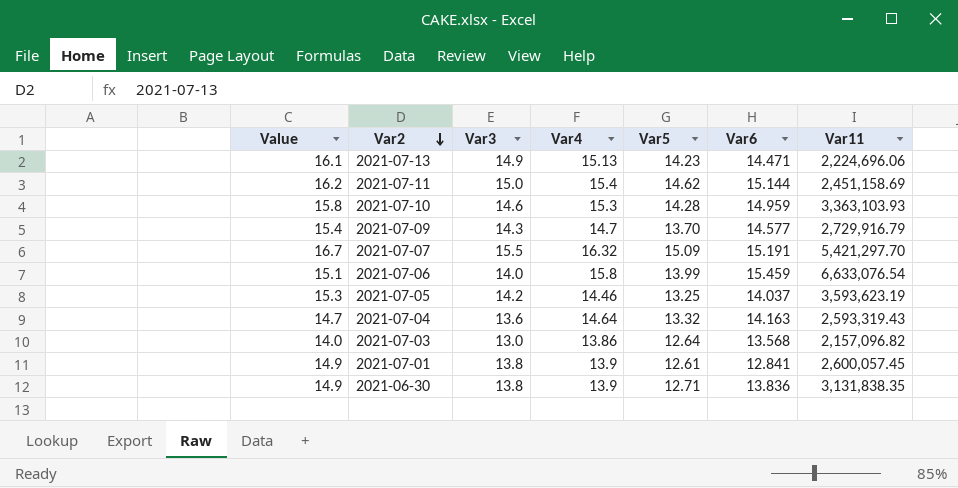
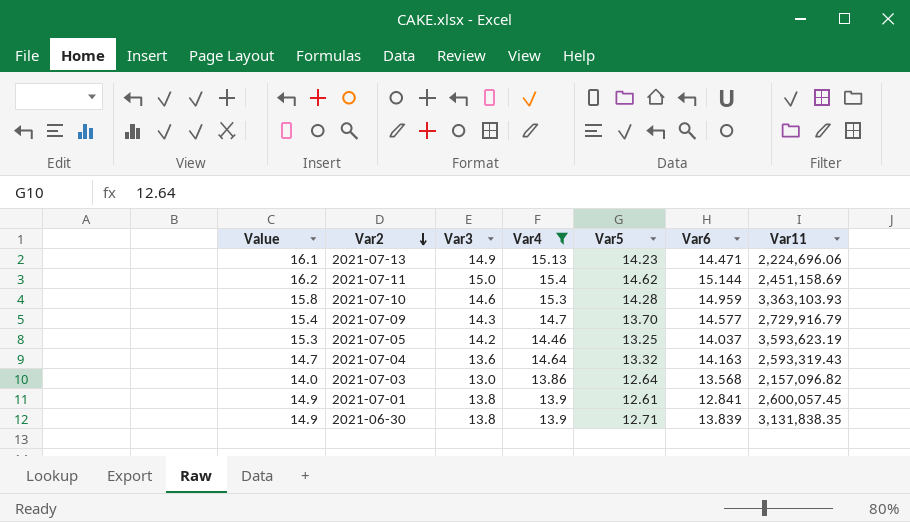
filter: none -> Var4 <= 15.4
2021-06-30 | Var6: 13.836 -> 13.839

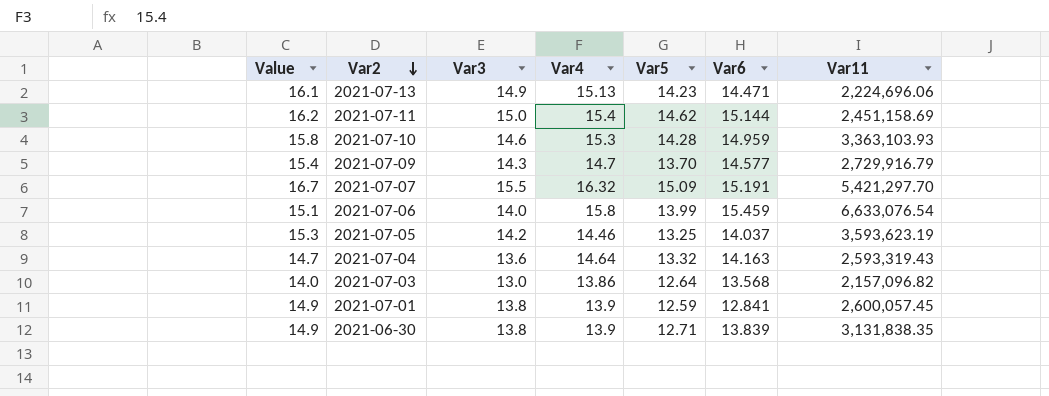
filter: Var4 <= 15.4 -> none
2021-07-01 | Var5: 12.61 -> 12.59

